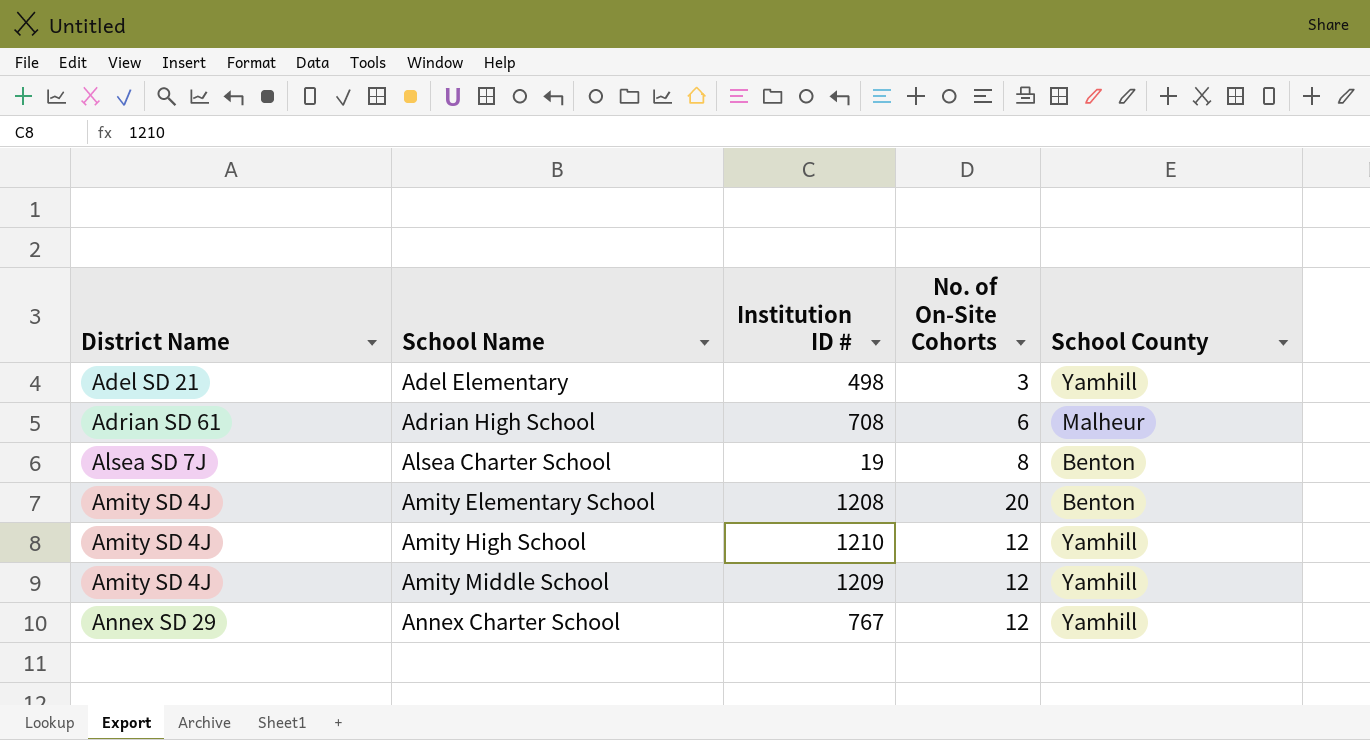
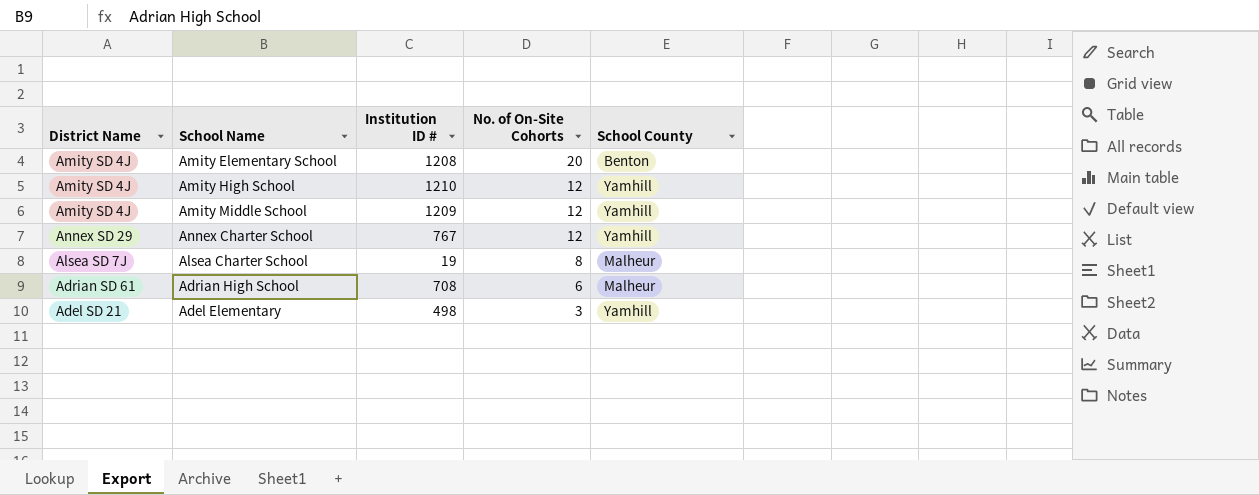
row order: District Name ascending -> No. of On-Site Cohorts descending
Alsea Charter School | School County: Benton -> Malheur

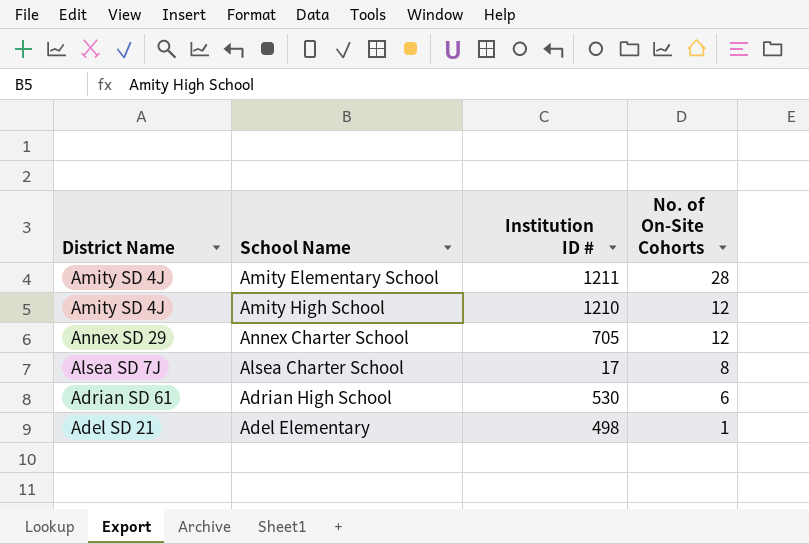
column School County | position: 5 -> none
row Amity Middle School: Amity SD 4J | 1209 | 12 | Yamhill -> none
Amity Elementary School | Institution ID #: 1208 -> 1211
Amity Elementary School | No. of On-Site Cohorts: 20 -> 28
Annex Charter School | Institution ID #: 767 -> 705
Alsea Charter School | Institution ID #: 19 -> 17
Adrian High School | Institution ID #: 708 -> 530
Adel Elementary | No. of On-Site Cohorts: 3 -> 1

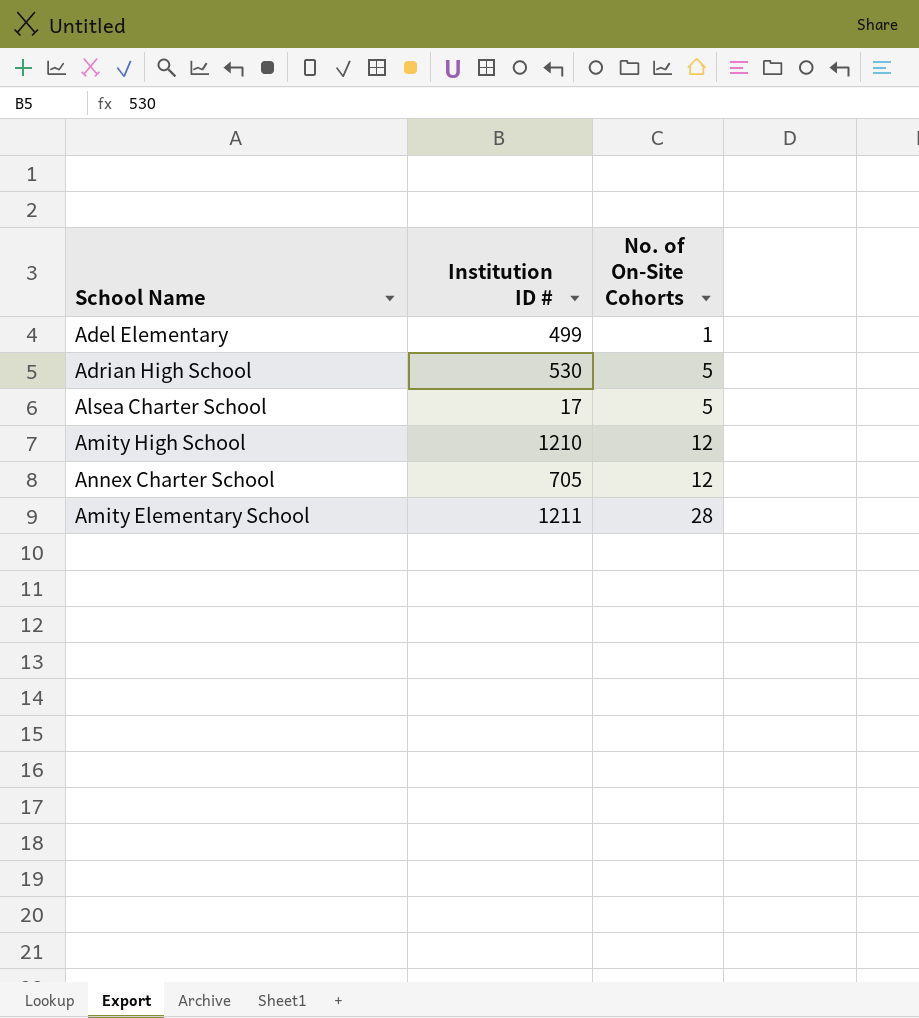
row order: No. of On-Site Cohorts descending -> No. of On-Site Cohorts ascending
column District Name | position: 1 -> none
Adel Elementary | Institution ID #: 498 -> 499
Adrian High School | No. of On-Site Cohorts: 6 -> 5
Alsea Charter School | No. of On-Site Cohorts: 8 -> 5

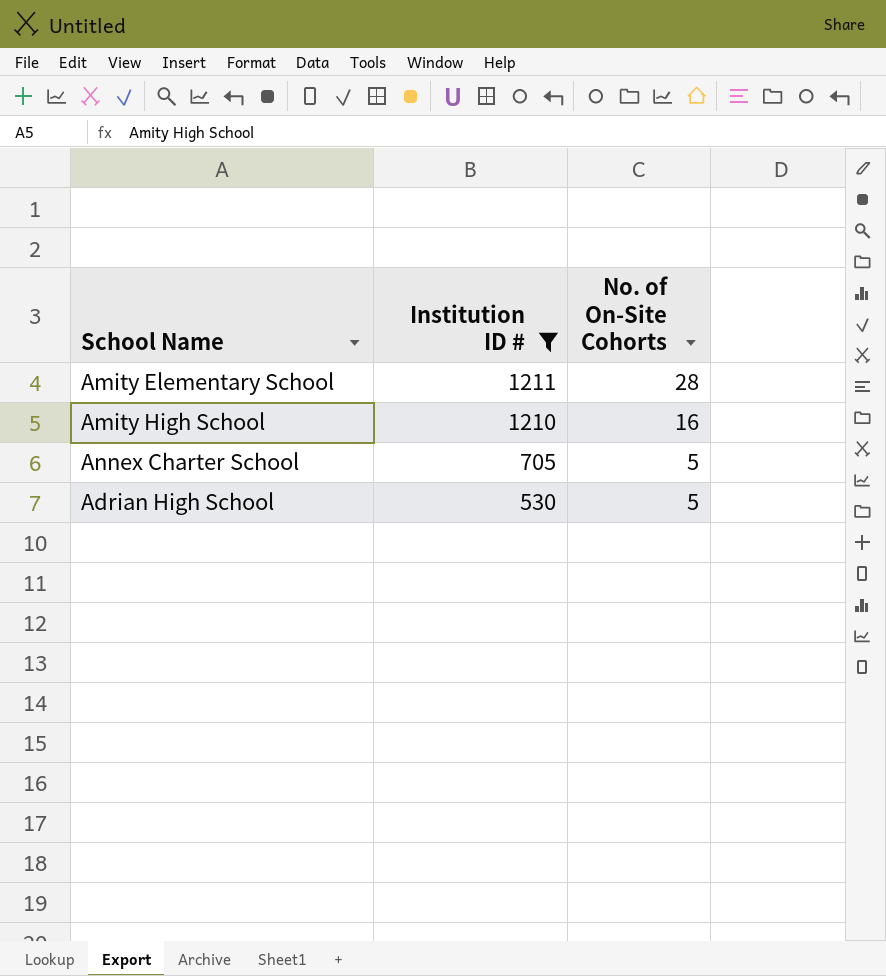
filter: none -> Institution ID # >= 530
row order: No. of On-Site Cohorts ascending -> Institution ID # descending
Amity High School | No. of On-Site Cohorts: 12 -> 16
Annex Charter School | No. of On-Site Cohorts: 12 -> 5

